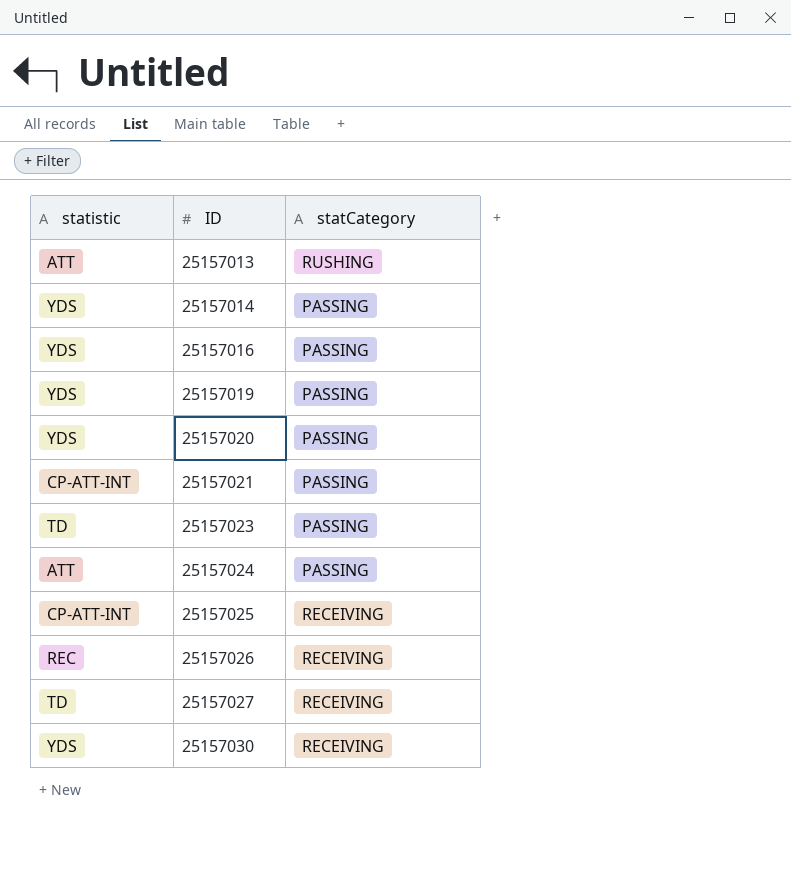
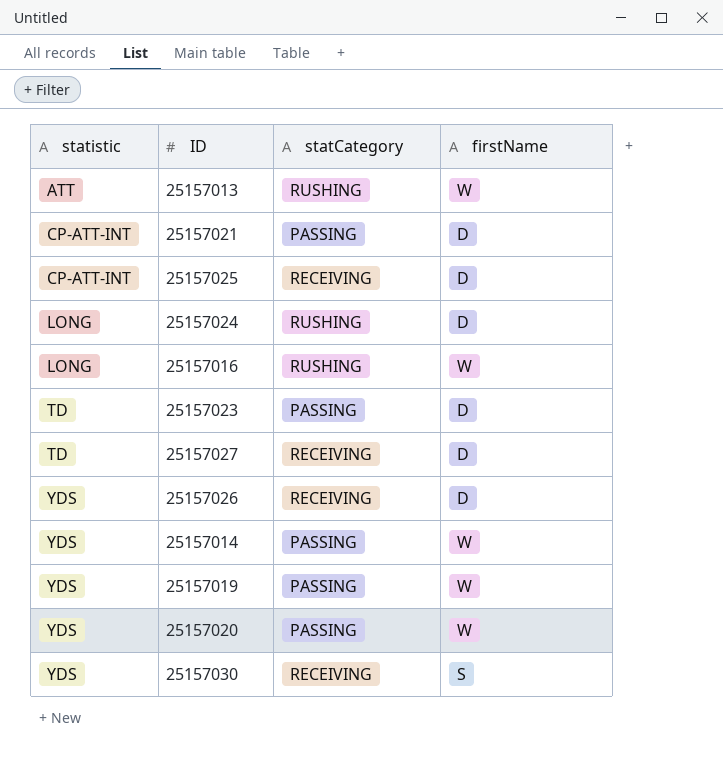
row order: ID ascending -> statistic ascending
column firstName | position: none -> 4
25157024 | statistic: ATT -> LONG
25157024 | statCategory: PASSING -> RUSHING
25157016 | statistic: YDS -> LONG
25157016 | statCategory: PASSING -> RUSHING
25157026 | statistic: REC -> YDS

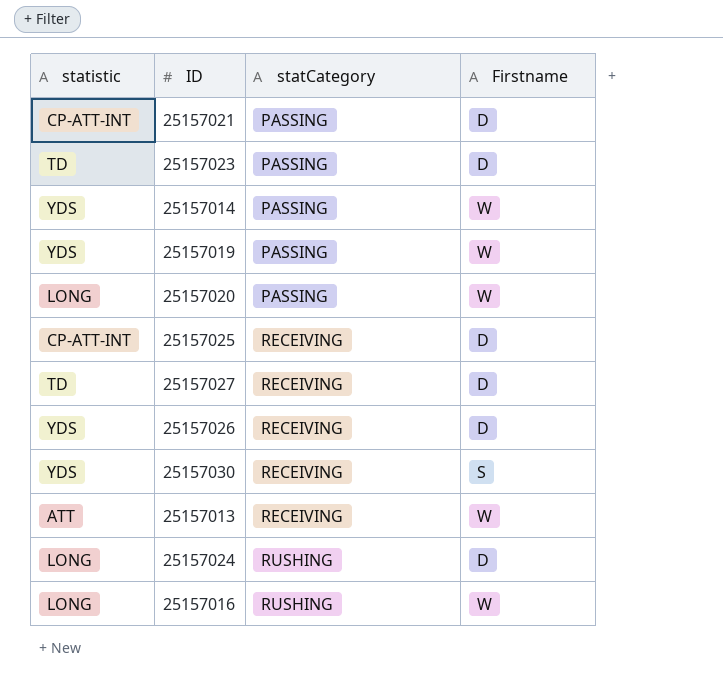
row order: statistic ascending -> statCategory ascending
column name: firstName -> Firstname
25157020 | statistic: YDS -> LONG
25157013 | statCategory: RUSHING -> RECEIVING

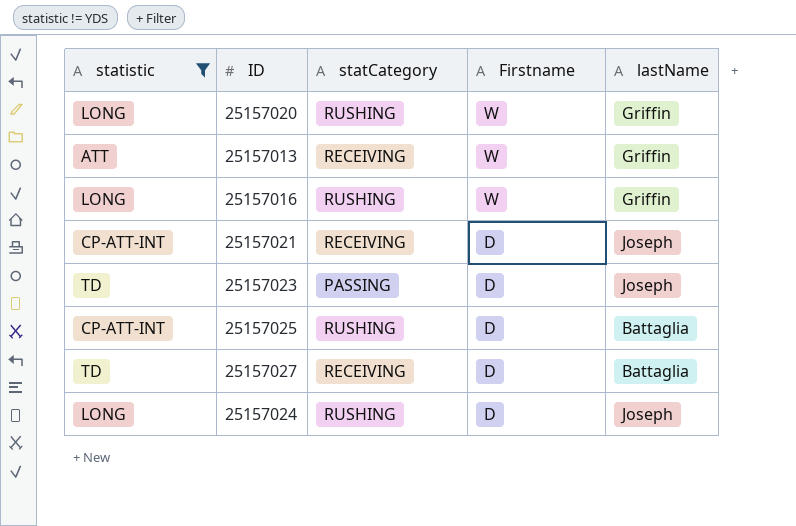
filter: none -> statistic != YDS
row order: statCategory ascending -> Firstname descending
column lastName | position: none -> 5
25157020 | statCategory: PASSING -> RUSHING
25157021 | statCategory: PASSING -> RECEIVING
25157025 | statCategory: RECEIVING -> RUSHING

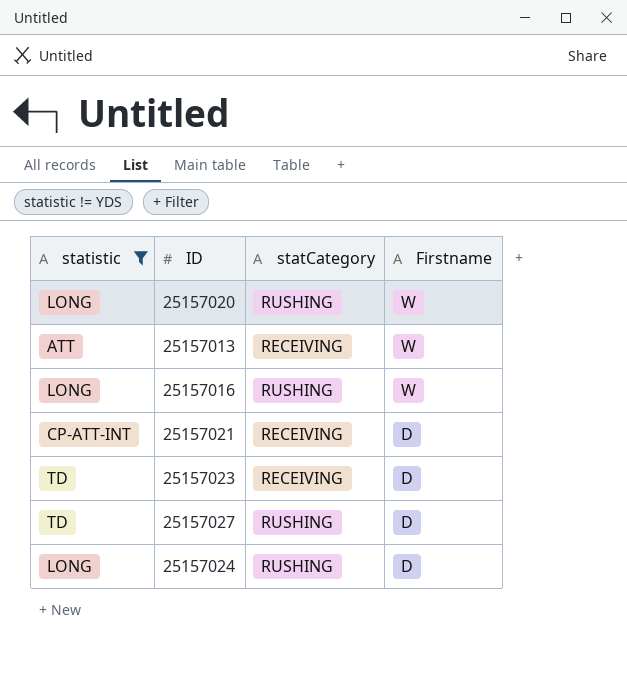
column lastName | position: 5 -> none
row 25157025: CP-ATT-INT | RUSHING | D | Battaglia -> none
25157023 | statCategory: PASSING -> RECEIVING
25157027 | statCategory: RECEIVING -> RUSHING

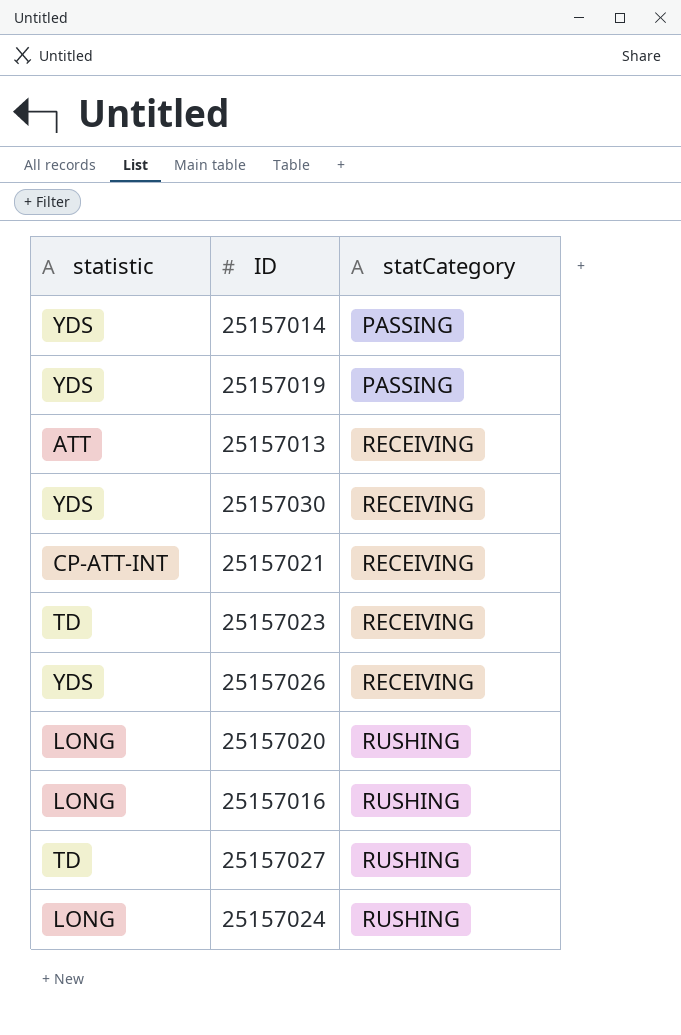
filter: statistic != YDS -> none
row order: Firstname descending -> statCategory ascending
column Firstname | position: 4 -> none

